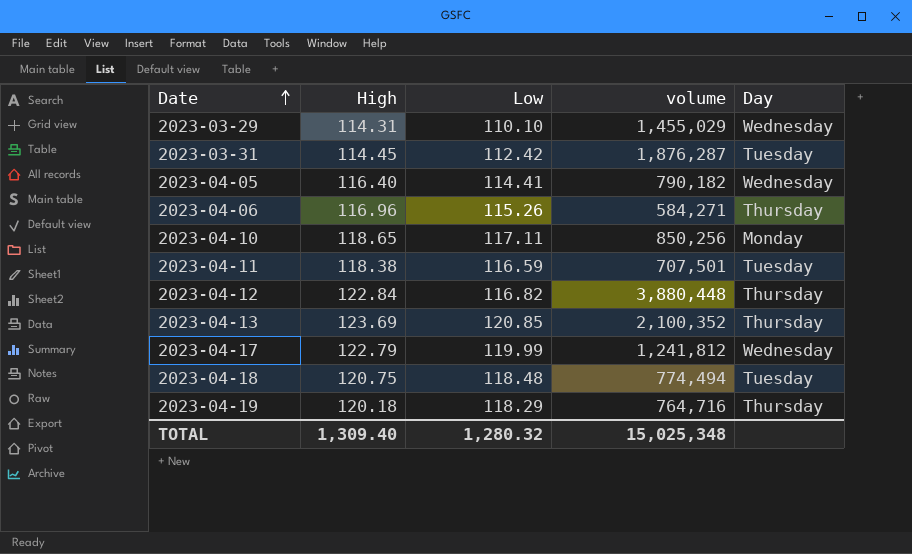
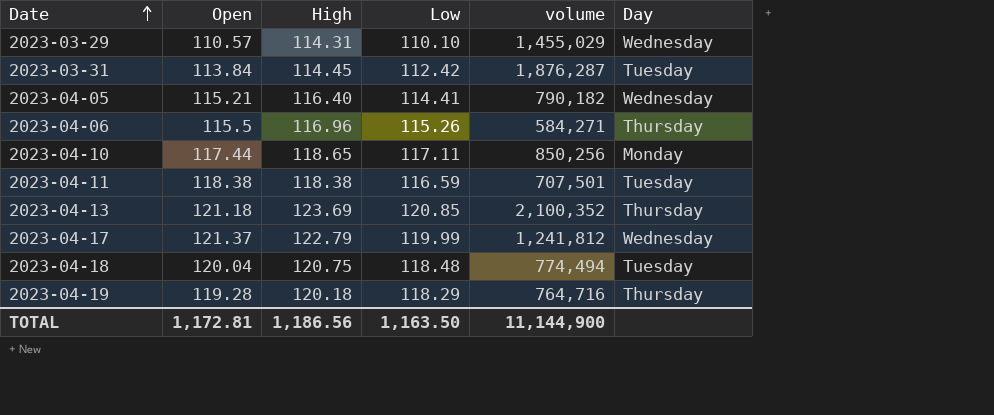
column Open | position: none -> 2
row 2023-04-12: 122.84 | 116.82 | 3,880,448 | Thursday -> none
TOTAL | High: 1,309.40 -> 1,186.56
TOTAL | Low: 1,280.32 -> 1,163.50
TOTAL | volume: 15,025,348 -> 11,144,900

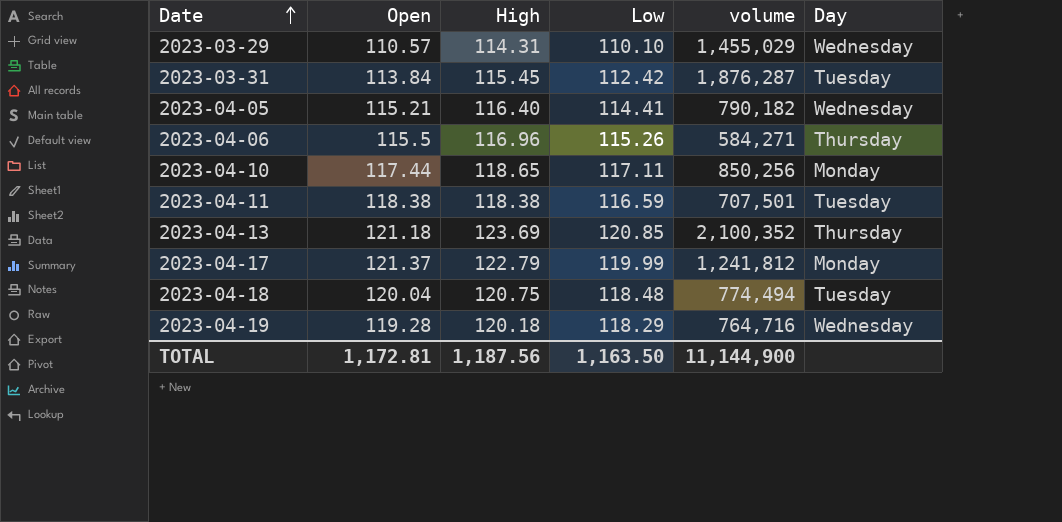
2023-03-31 | High: 114.45 -> 115.45
2023-04-17 | Day: Wednesday -> Monday
2023-04-19 | Day: Thursday -> Wednesday
TOTAL | High: 1,186.56 -> 1,187.56

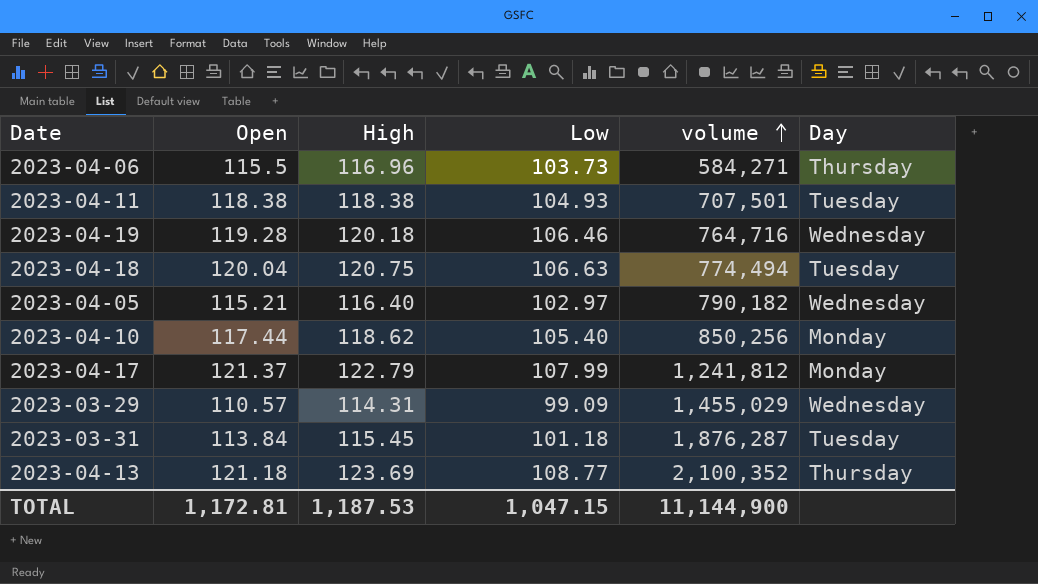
row order: Date ascending -> volume ascending
2023-04-06 | Low: 115.26 -> 103.73
2023-04-11 | Low: 116.59 -> 104.93
2023-04-19 | Low: 118.29 -> 106.46
2023-04-18 | Low: 118.48 -> 106.63
2023-04-05 | Low: 114.41 -> 102.97
2023-04-10 | High: 118.65 -> 118.62
2023-04-10 | Low: 117.11 -> 105.40
2023-04-17 | Low: 119.99 -> 107.99
2023-03-29 | Low: 110.10 -> 99.09
2023-03-31 | Low: 112.42 -> 101.18
2023-04-13 | Low: 120.85 -> 108.77
TOTAL | High: 1,187.56 -> 1,187.53
TOTAL | Low: 1,163.50 -> 1,047.15

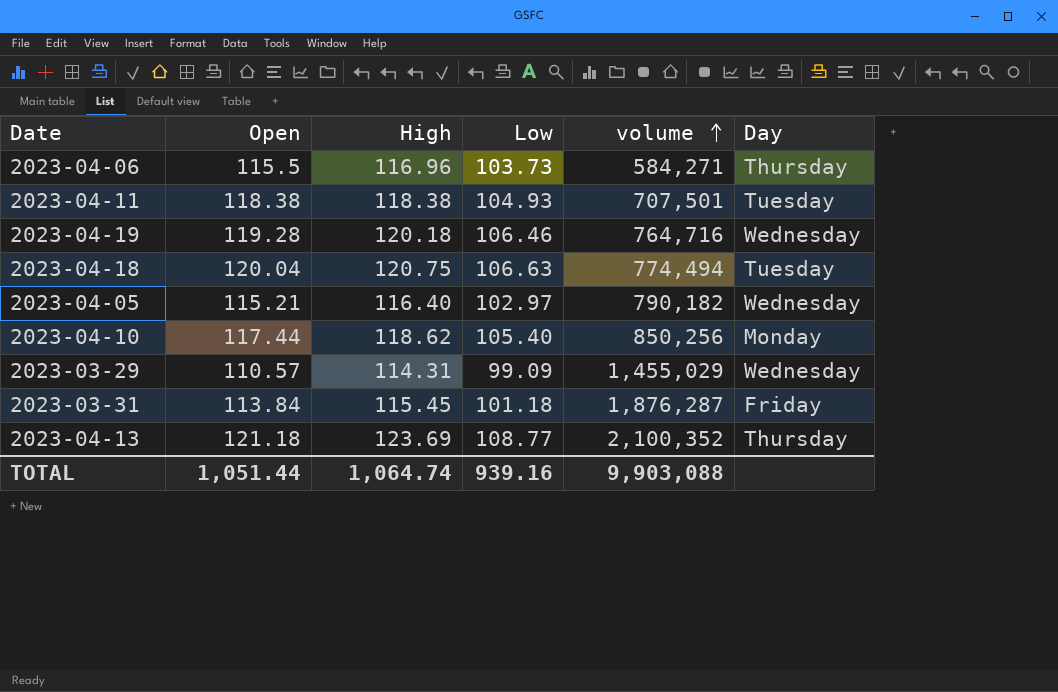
row 2023-04-17: 121.37 | 122.79 | 107.99 | 1,241,812 | Monday -> none
2023-03-31 | Day: Tuesday -> Friday
TOTAL | Open: 1,172.81 -> 1,051.44
TOTAL | High: 1,187.53 -> 1,064.74
TOTAL | Low: 1,047.15 -> 939.16
TOTAL | volume: 11,144,900 -> 9,903,088

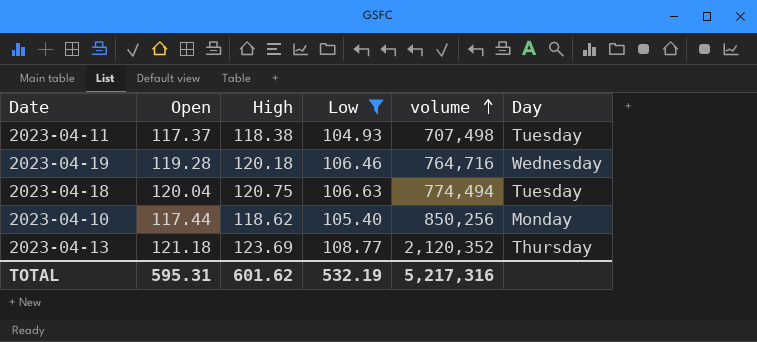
filter: none -> Low >= 104.93
2023-04-11 | Open: 118.38 -> 117.37
2023-04-11 | volume: 707,501 -> 707,498
2023-04-13 | volume: 2,100,352 -> 2,120,352
TOTAL | Open: 1,051.44 -> 595.31
TOTAL | High: 1,064.74 -> 601.62
TOTAL | Low: 939.16 -> 532.19
TOTAL | volume: 9,903,088 -> 5,217,316

